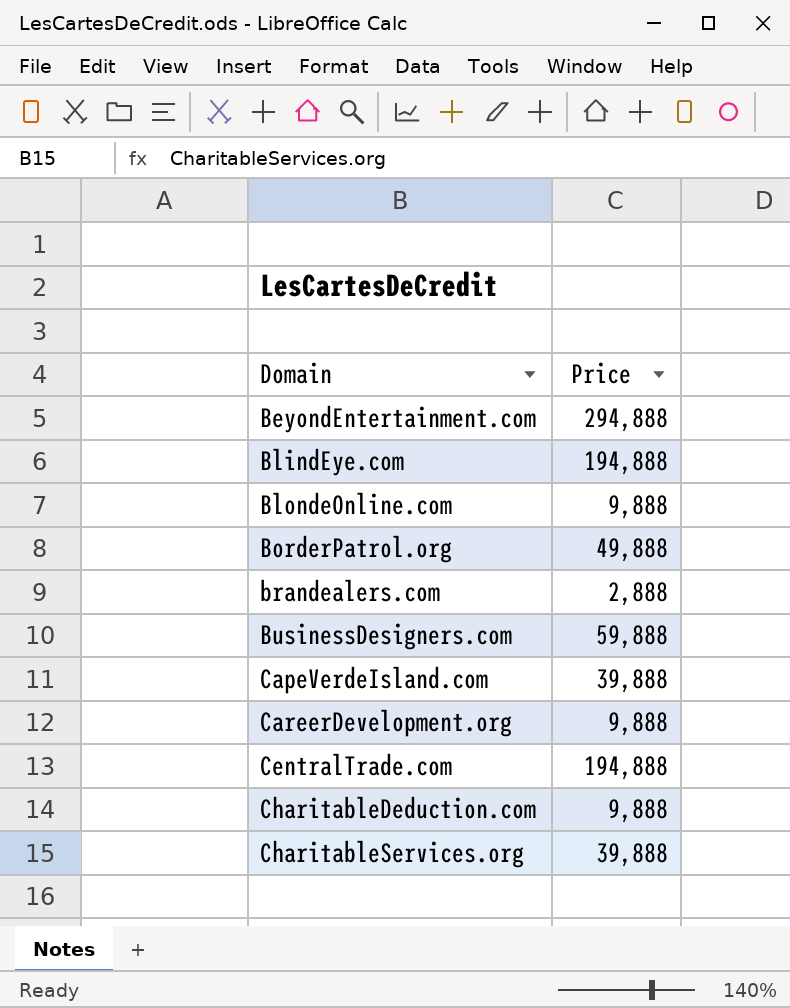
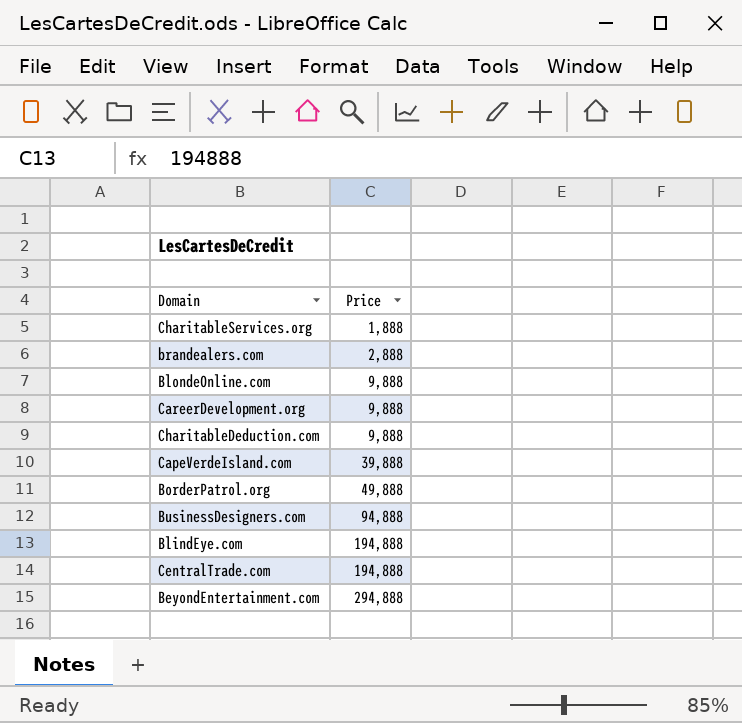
row order: Domain ascending -> Price ascending
CharitableServices.org | Price: 39,888 -> 1,888
BusinessDesigners.com | Price: 59,888 -> 94,888

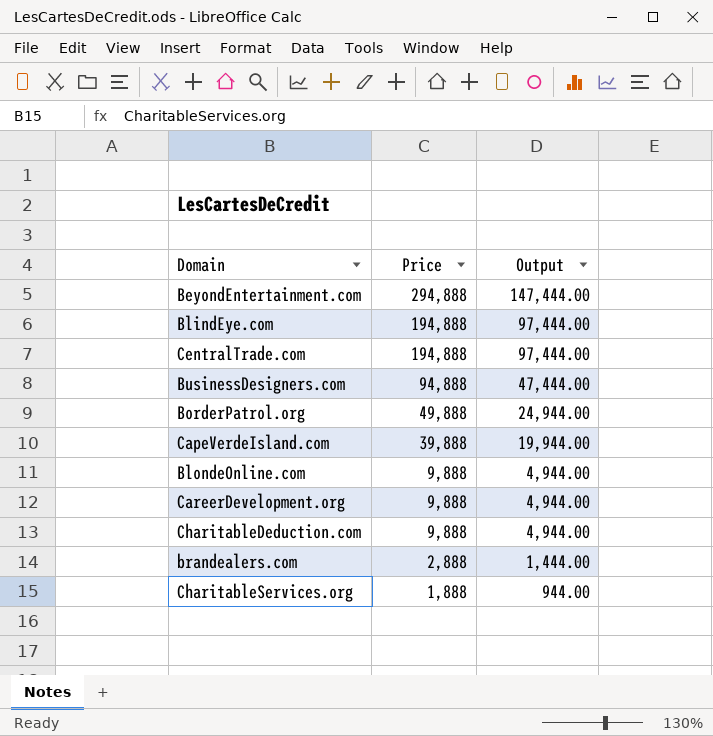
row order: Price ascending -> Price descending
column Output | formula: none -> [Price] * 0.5

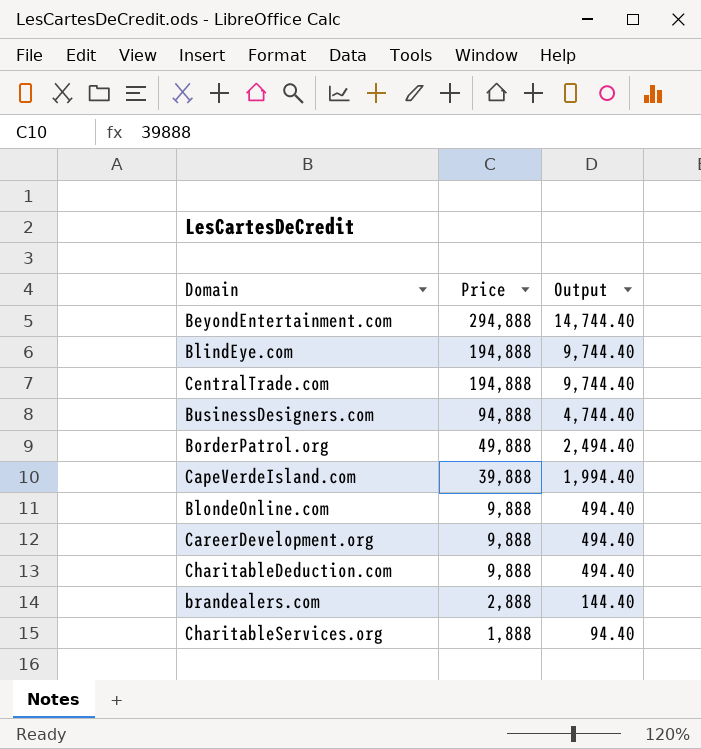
column Output | formula: [Price] * 0.5 -> [Price] * 0.05

